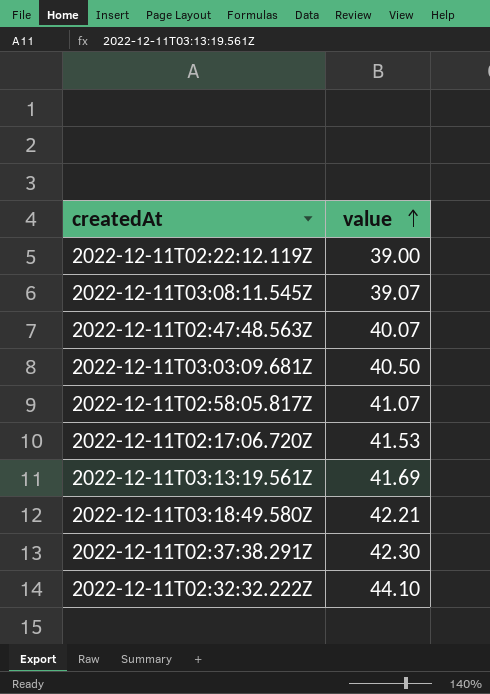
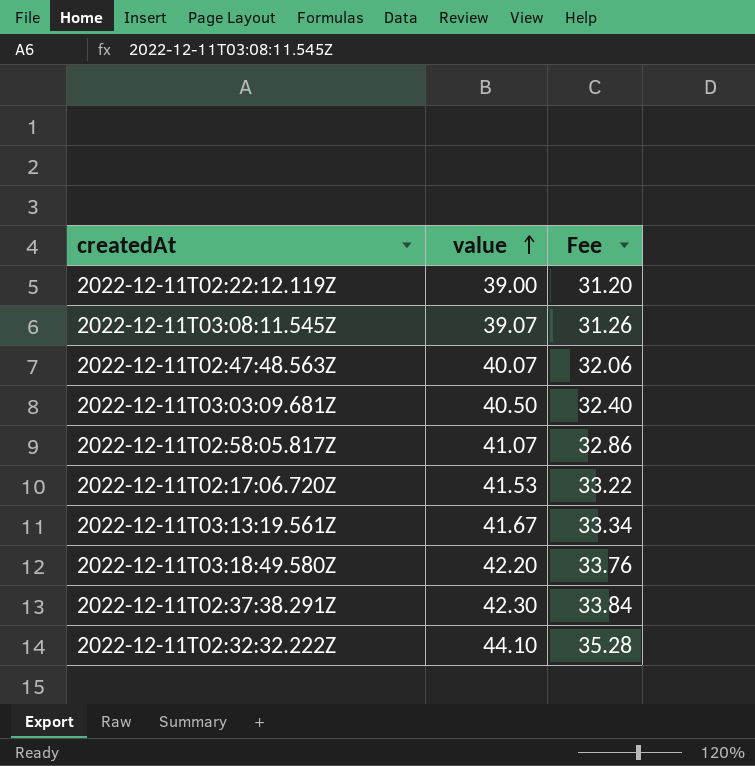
column Fee | formula: none -> [value] * 0.8
2022-12-11T03:13:19.561Z | value: 41.69 -> 41.67
2022-12-11T03:18:49.580Z | value: 42.21 -> 42.20

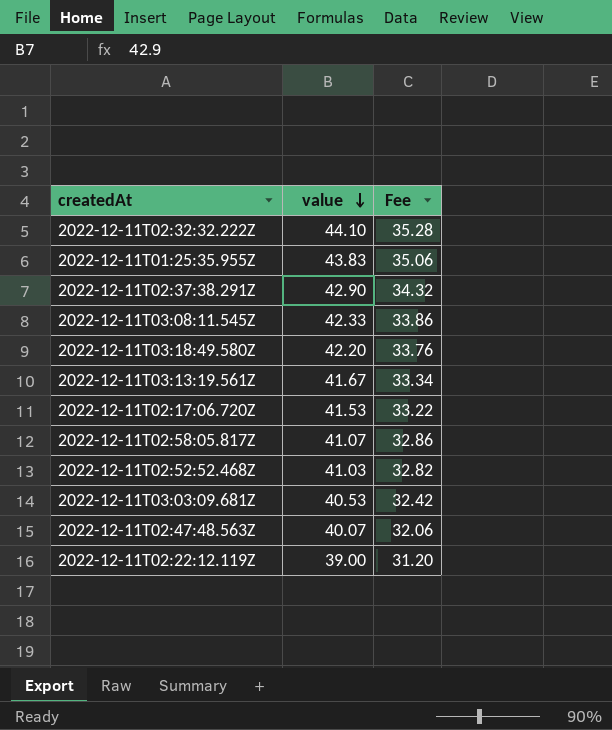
row order: value ascending -> value descending
row 2022-12-11T01:25:35.955Z: none -> 43.83 | 35.06
2022-12-11T02:37:38.291Z | value: 42.30 -> 42.90
2022-12-11T02:37:38.291Z | Fee: 33.84 -> 34.32
2022-12-11T03:08:11.545Z | value: 39.07 -> 42.33
2022-12-11T03:08:11.545Z | Fee: 31.26 -> 33.86
row 2022-12-11T02:52:52.468Z: none -> 41.03 | 32.82
2022-12-11T03:03:09.681Z | value: 40.50 -> 40.53
2022-12-11T03:03:09.681Z | Fee: 32.40 -> 32.42

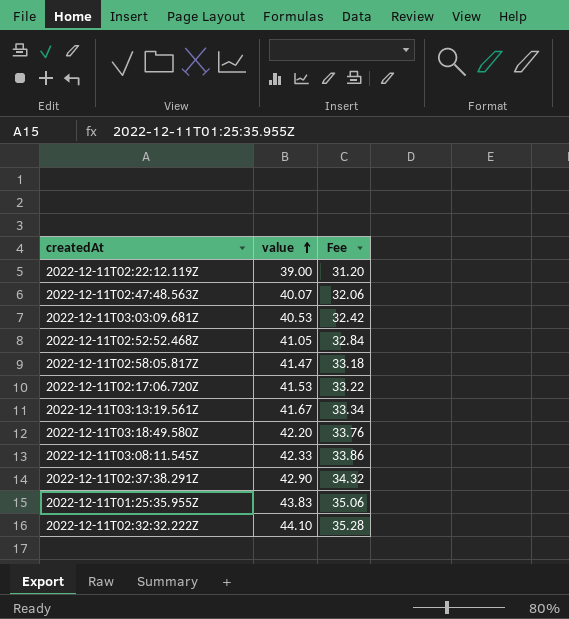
row order: value descending -> value ascending
2022-12-11T02:52:52.468Z | value: 41.03 -> 41.05
2022-12-11T02:52:52.468Z | Fee: 32.82 -> 32.84
2022-12-11T02:58:05.817Z | value: 41.07 -> 41.47
2022-12-11T02:58:05.817Z | Fee: 32.86 -> 33.18

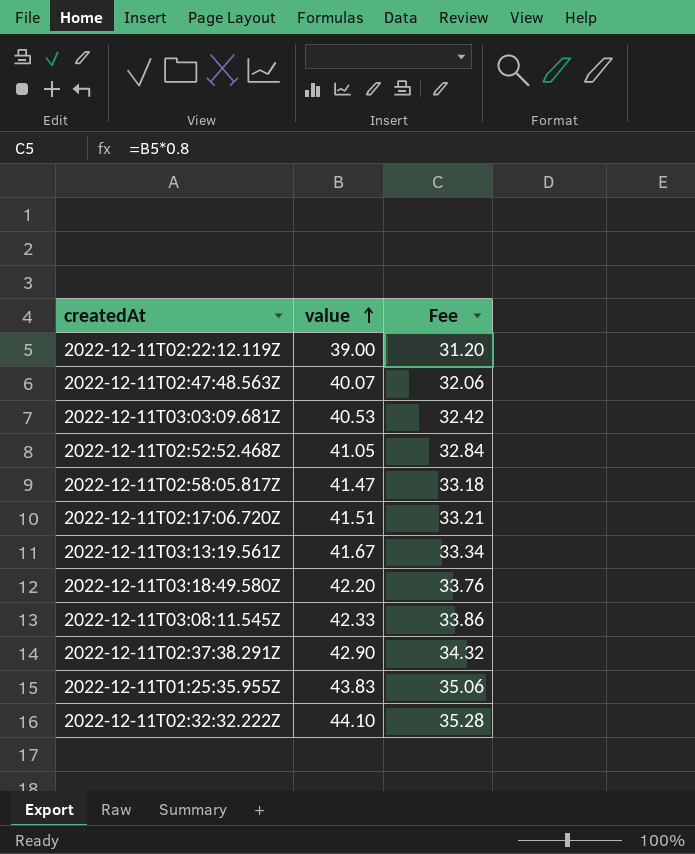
2022-12-11T02:17:06.720Z | value: 41.53 -> 41.51
2022-12-11T02:17:06.720Z | Fee: 33.22 -> 33.21

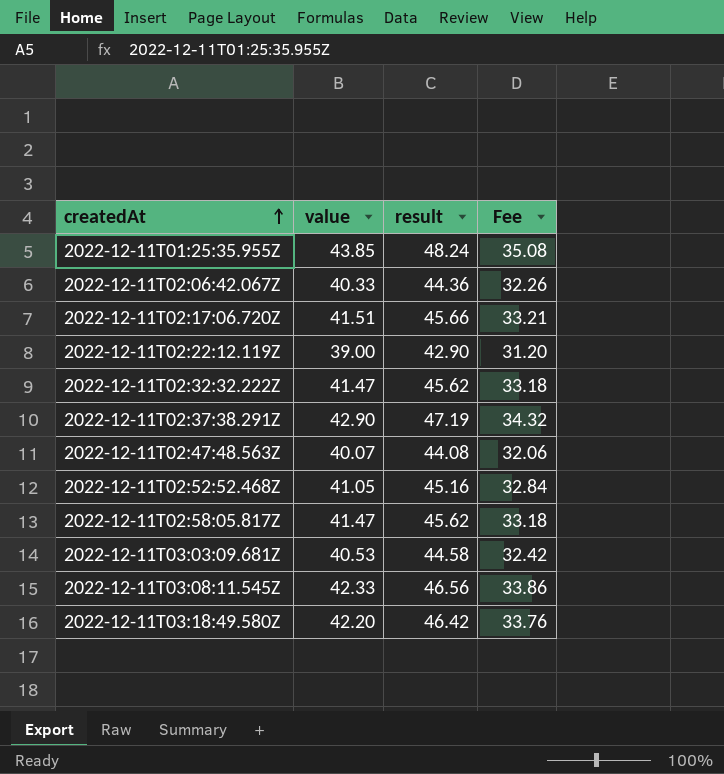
row order: value ascending -> createdAt ascending
column result | formula: none -> [value] * 1.1
row 2022-12-11T03:13:19.561Z: 41.67 | 33.34 -> none
2022-12-11T01:25:35.955Z | value: 43.83 -> 43.85
2022-12-11T01:25:35.955Z | Fee: 35.06 -> 35.08
row 2022-12-11T02:06:42.067Z: none -> 40.33 | 44.36 | 32.26
2022-12-11T02:32:32.222Z | value: 44.10 -> 41.47
2022-12-11T02:32:32.222Z | Fee: 35.28 -> 33.18

